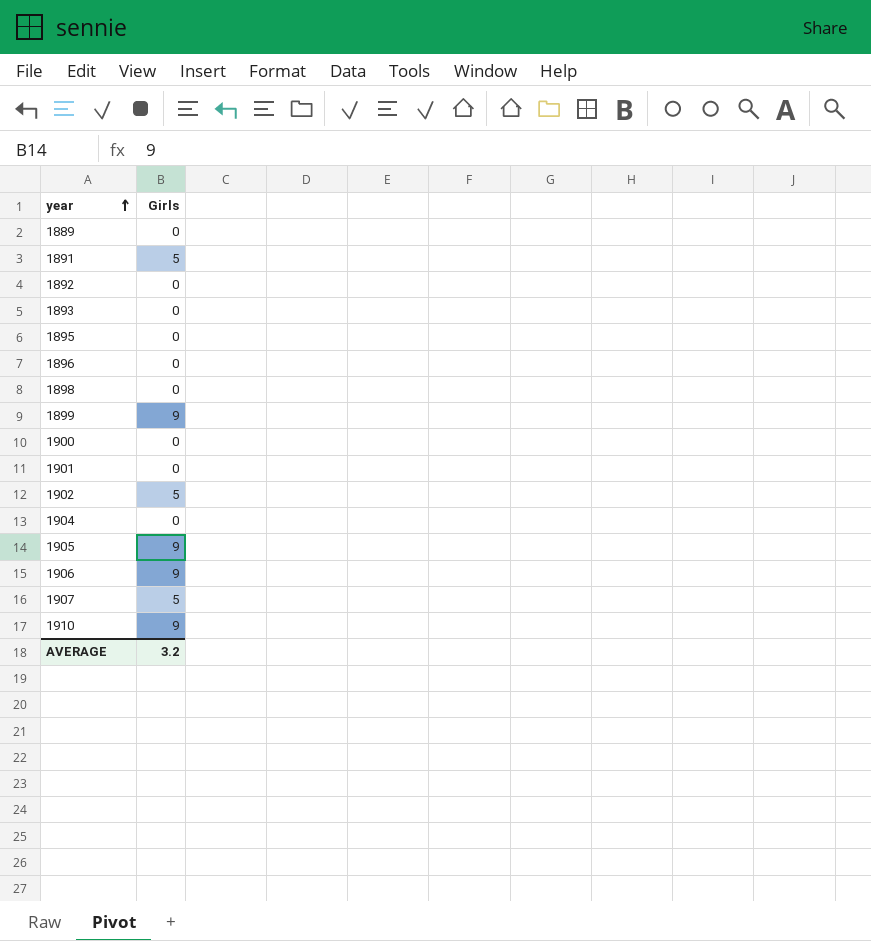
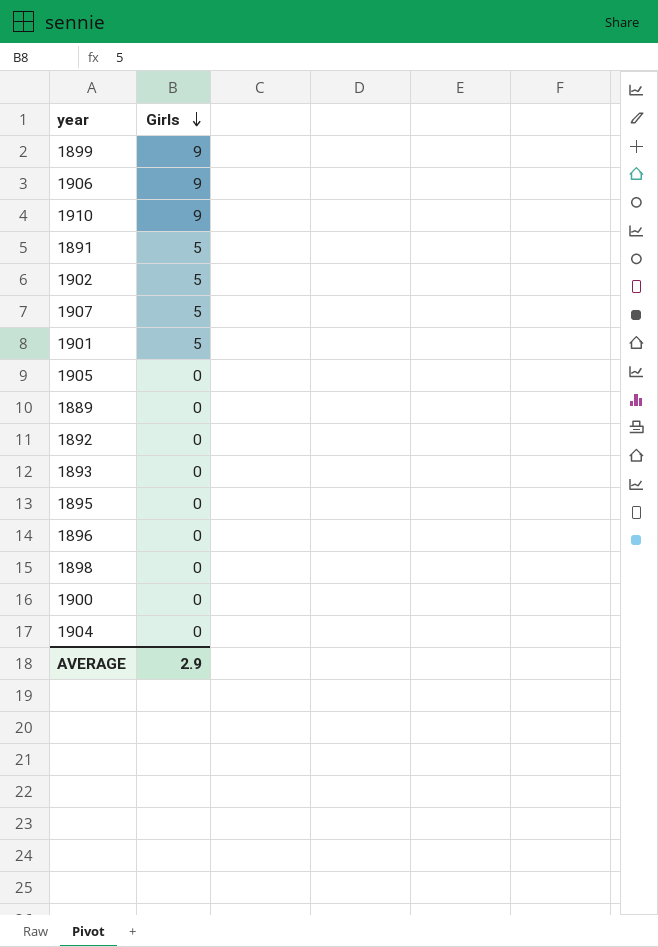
row order: year ascending -> Girls descending
1901 | Girls: 0 -> 5
1905 | Girls: 9 -> 0
AVERAGE | Girls: 3.2 -> 2.9

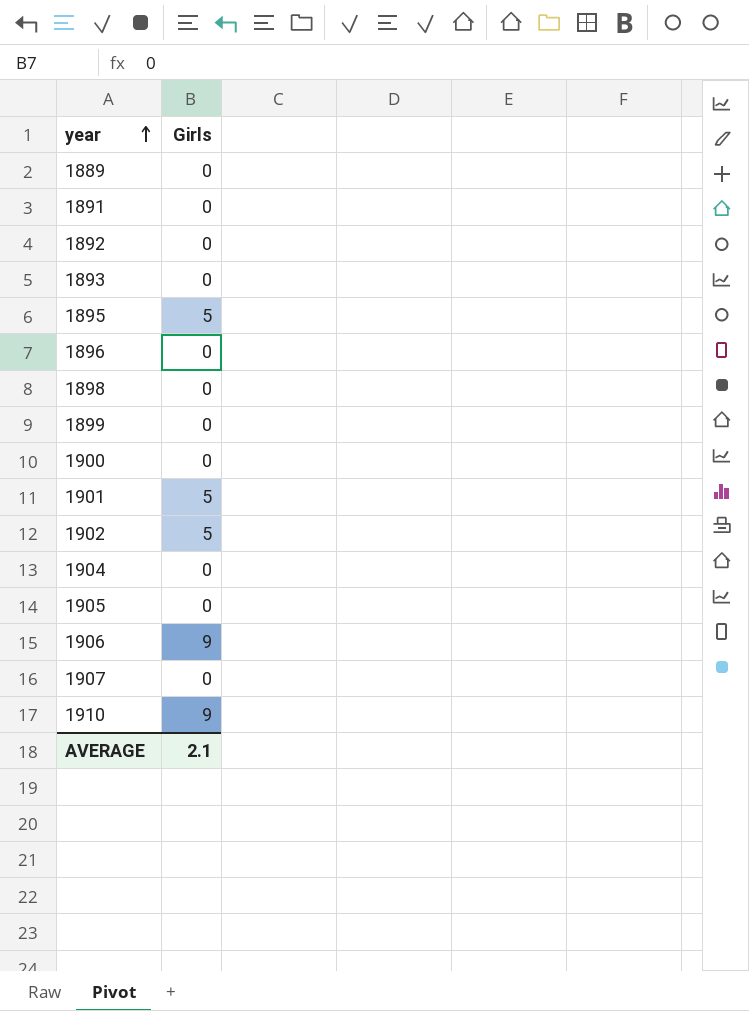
row order: Girls descending -> year ascending
1891 | Girls: 5 -> 0
1895 | Girls: 0 -> 5
1899 | Girls: 9 -> 0
1907 | Girls: 5 -> 0
AVERAGE | Girls: 2.9 -> 2.1

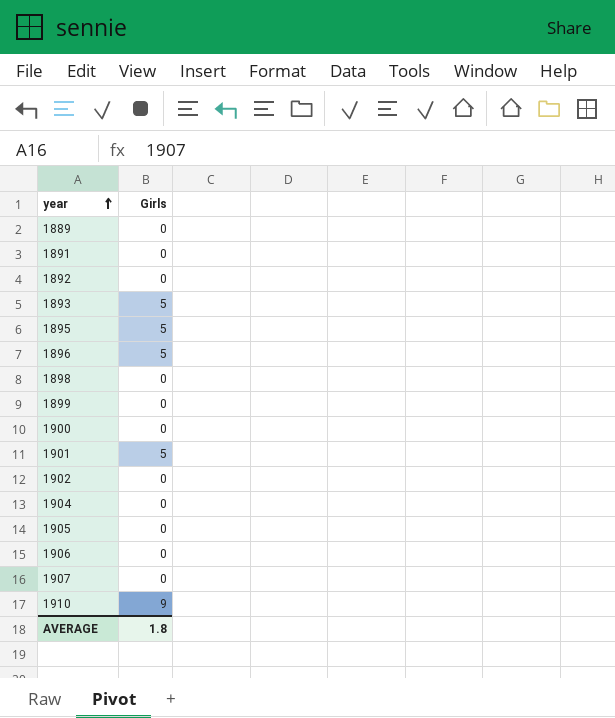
1893 | Girls: 0 -> 5
1896 | Girls: 0 -> 5
1902 | Girls: 5 -> 0
1906 | Girls: 9 -> 0
AVERAGE | Girls: 2.1 -> 1.8

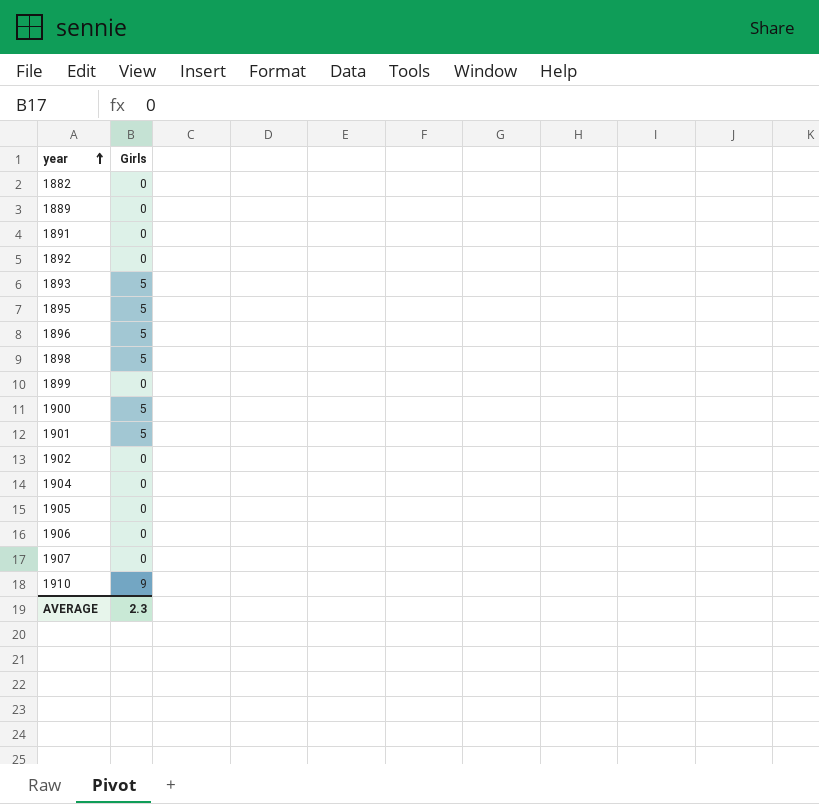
row 1882: none -> 0
1898 | Girls: 0 -> 5
1900 | Girls: 0 -> 5
AVERAGE | Girls: 1.8 -> 2.3

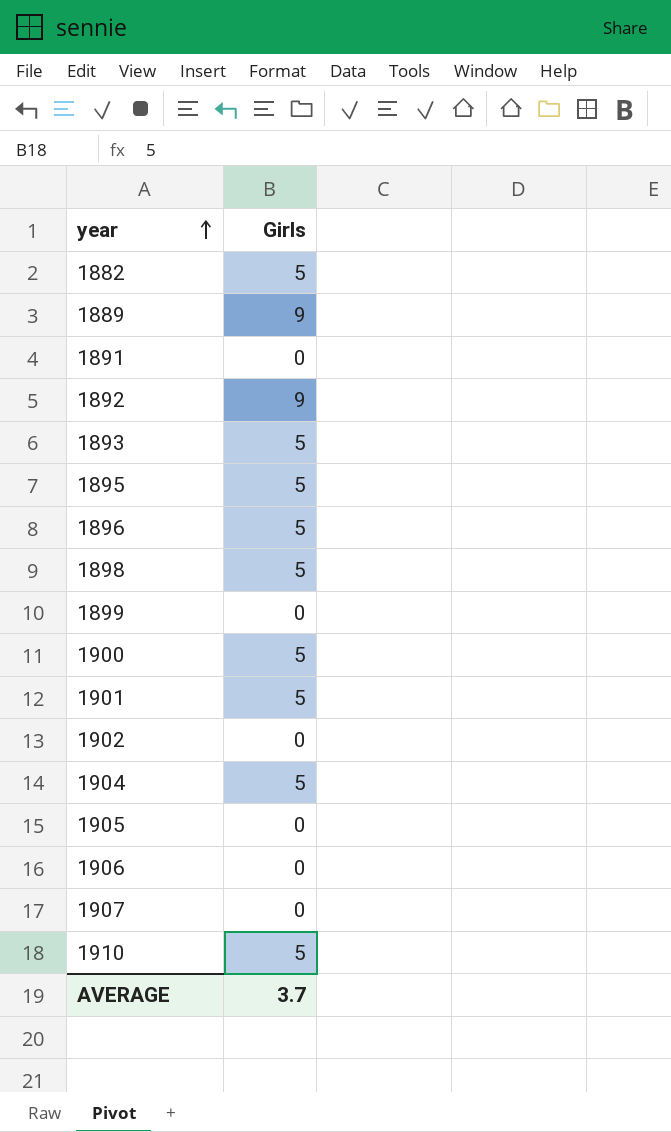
1882 | Girls: 0 -> 5
1889 | Girls: 0 -> 9
1892 | Girls: 0 -> 9
1904 | Girls: 0 -> 5
1910 | Girls: 9 -> 5
AVERAGE | Girls: 2.3 -> 3.7

